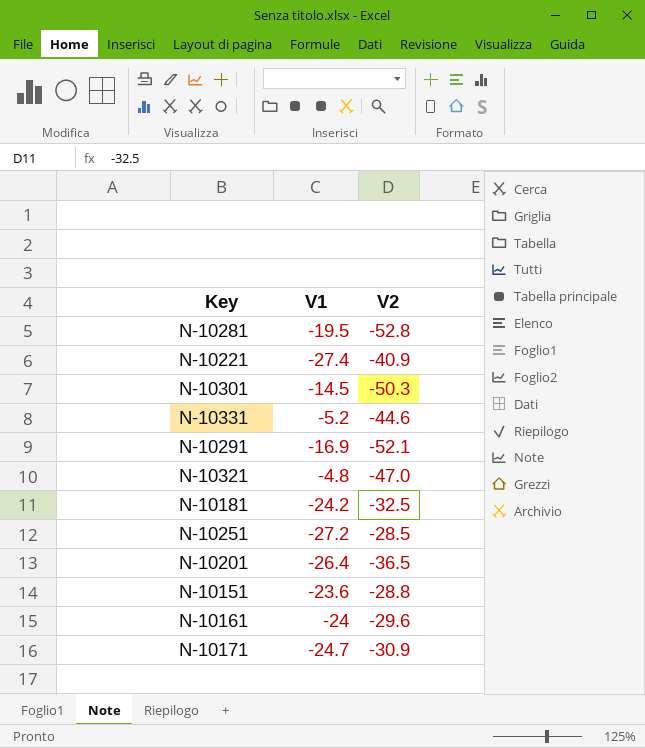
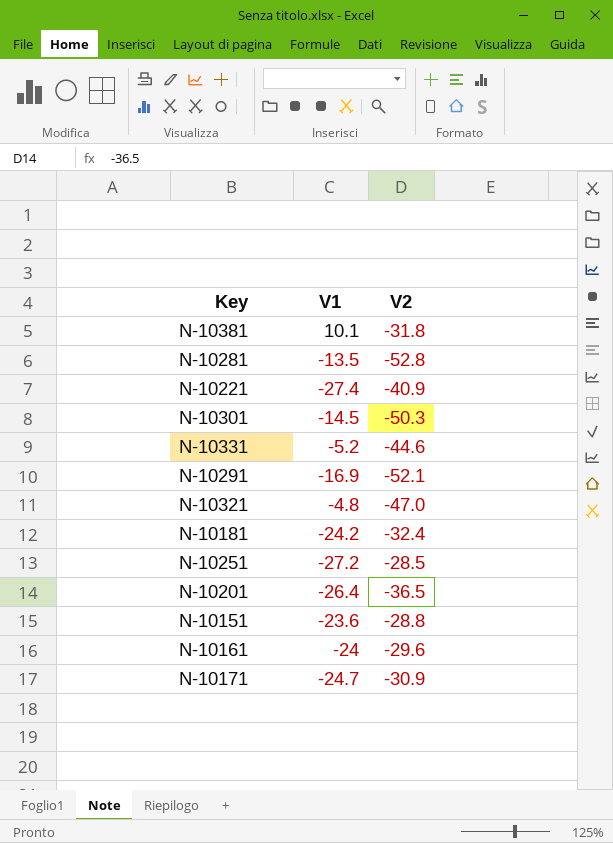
row N-10381: none -> 10.1 | -31.8
N-10281 | V1: -19.5 -> -13.5
N-10181 | V2: -32.5 -> -32.4

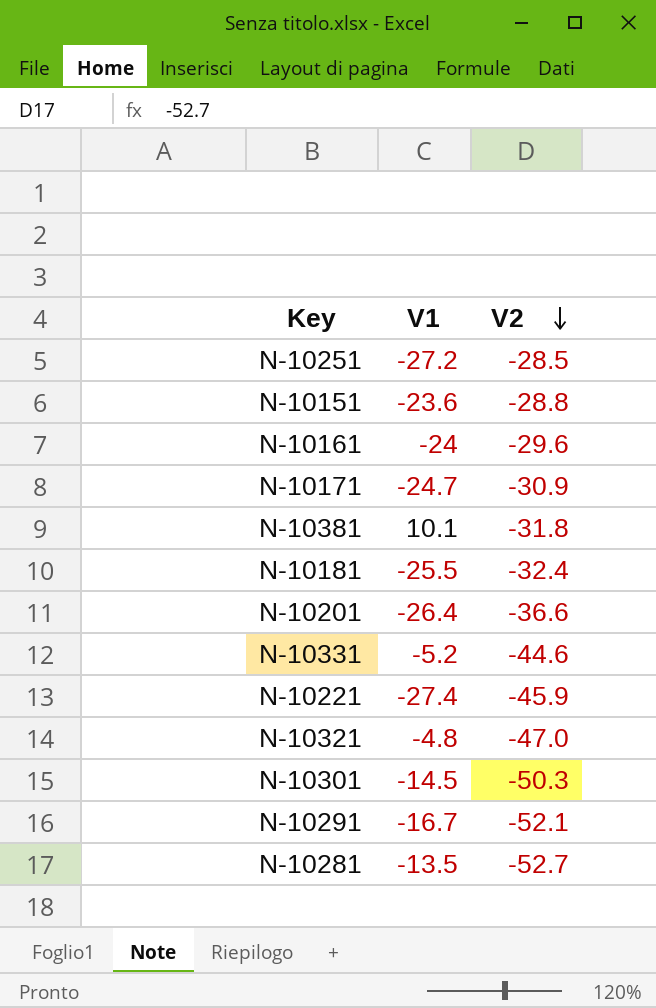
row order: none -> V2 descending
N-10181 | V1: -24.2 -> -25.5
N-10201 | V2: -36.5 -> -36.6
N-10221 | V2: -40.9 -> -45.9
N-10291 | V1: -16.9 -> -16.7
N-10281 | V2: -52.8 -> -52.7

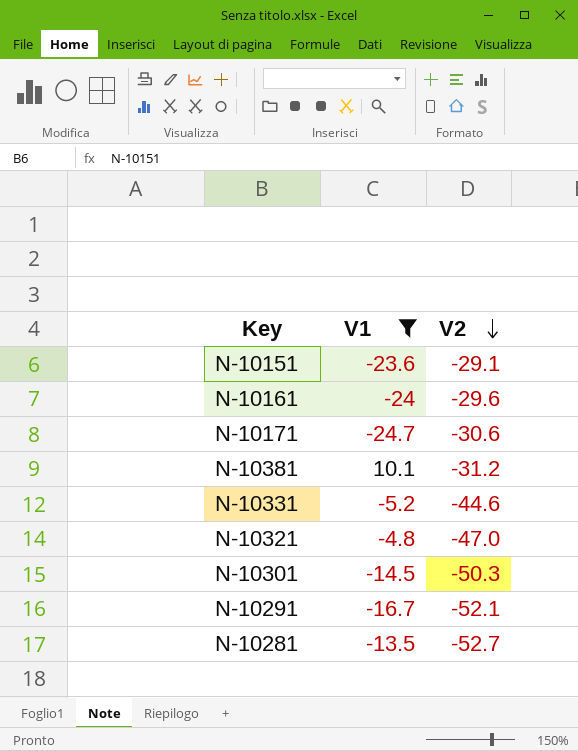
filter: none -> V1 >= -24.7
N-10151 | V2: -28.8 -> -29.1
N-10171 | V2: -30.9 -> -30.6
N-10381 | V2: -31.8 -> -31.2

